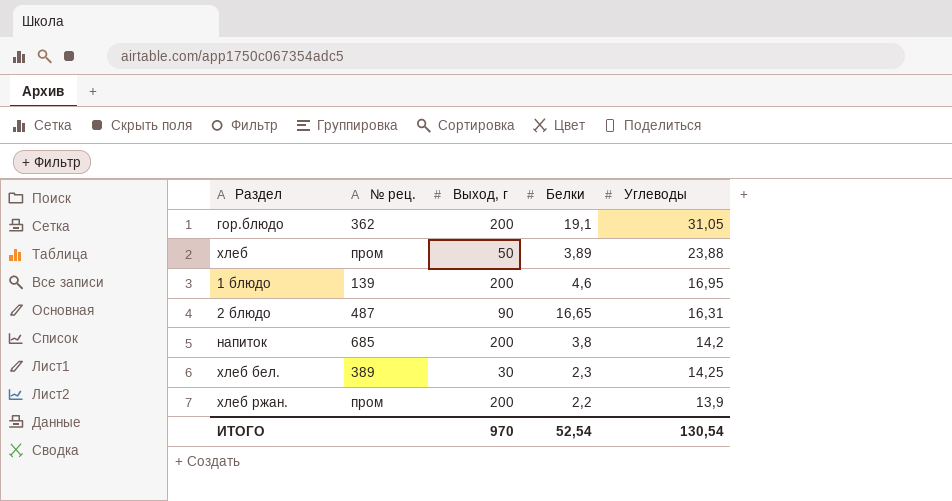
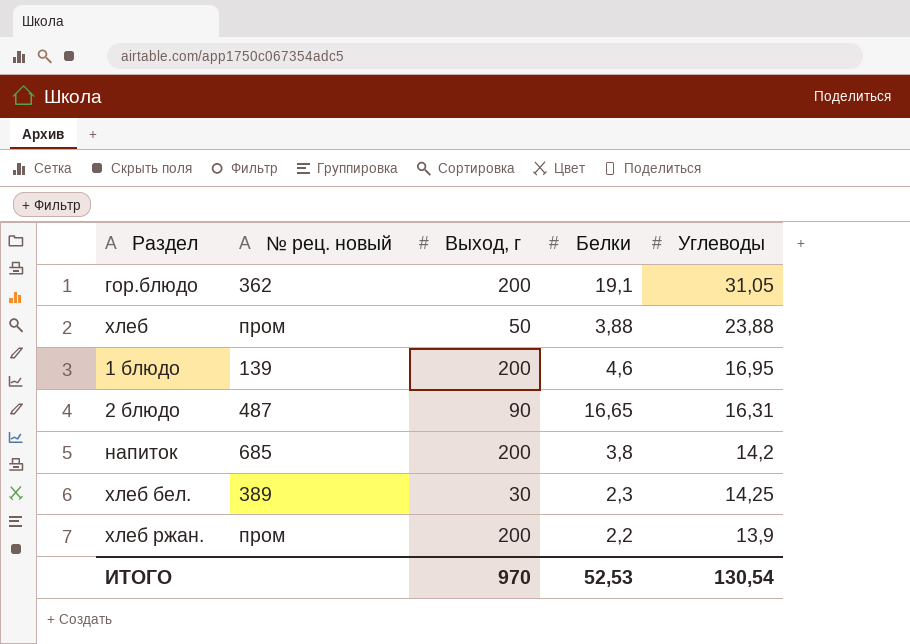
column name: № рец. -> № рец. новый
хлеб | Белки: 3,89 -> 3,88
ИТОГО | Белки: 52,54 -> 52,53

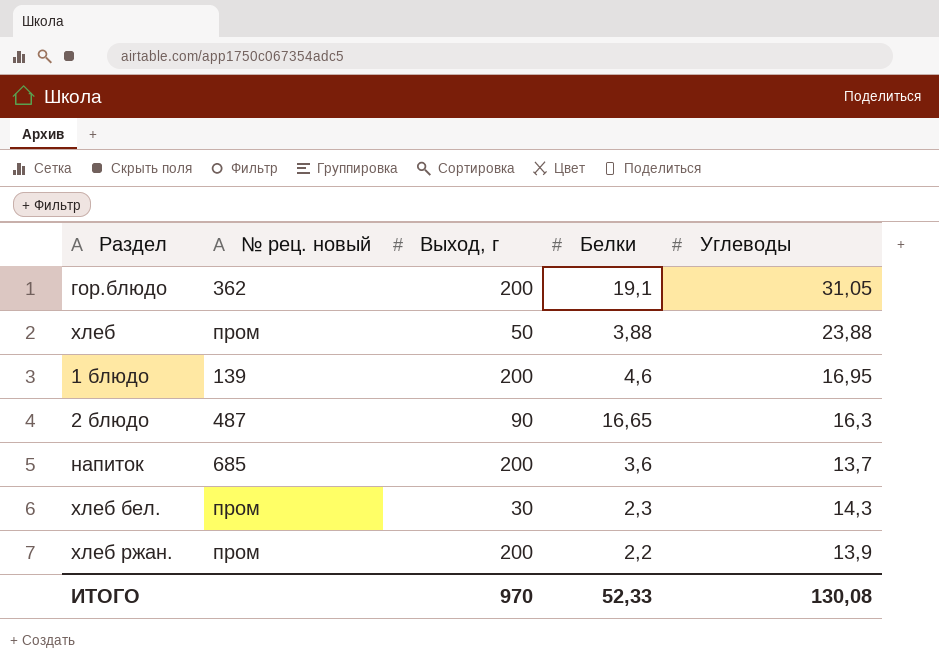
2 блюдо | Углеводы: 16,31 -> 16,3
напиток | Белки: 3,8 -> 3,6
напиток | Углеводы: 14,2 -> 13,7
хлеб бел. | № рец. новый: 389 -> пром
хлеб бел. | Углеводы: 14,25 -> 14,3
ИТОГО | Белки: 52,53 -> 52,33
ИТОГО | Углеводы: 130,54 -> 130,08

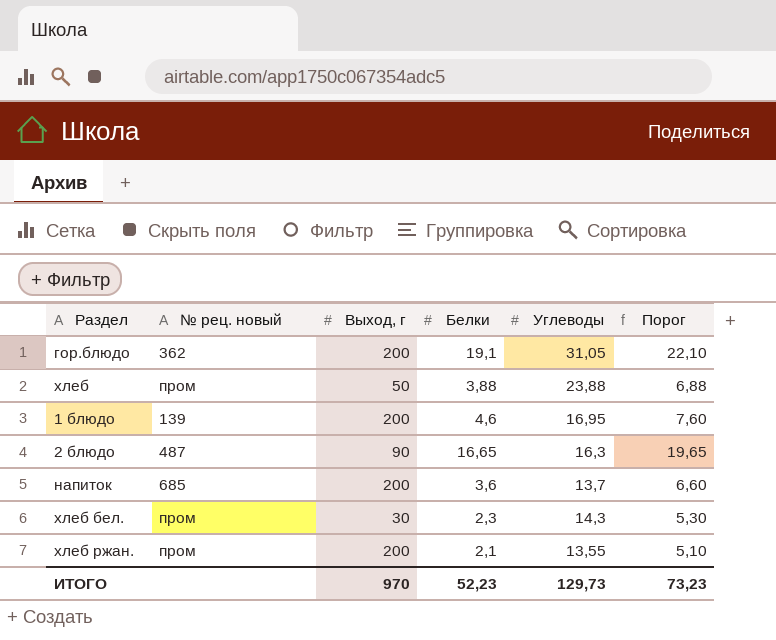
column Порог | formula: none -> [Белки] + 3
хлеб ржан. | Белки: 2,2 -> 2,1
хлеб ржан. | Углеводы: 13,9 -> 13,55
ИТОГО | Белки: 52,33 -> 52,23
ИТОГО | Углеводы: 130,08 -> 129,73

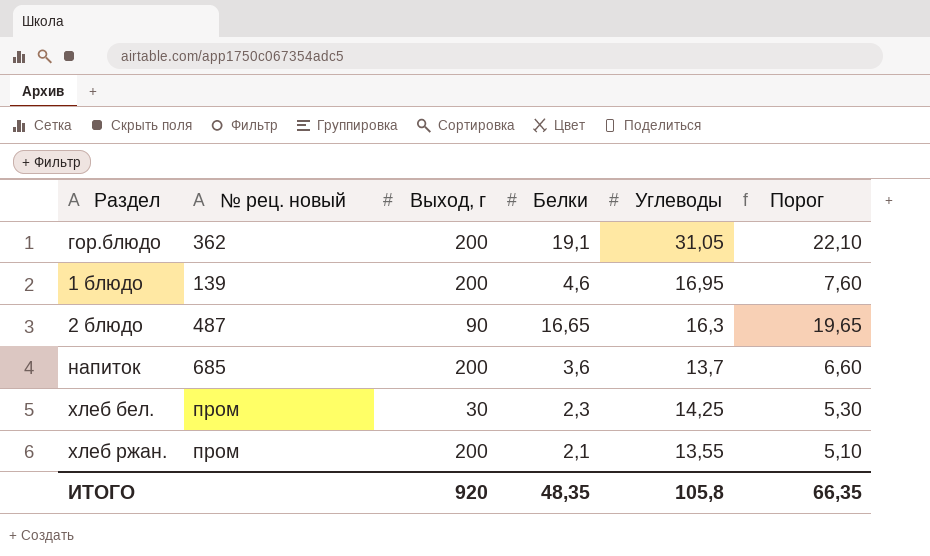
row хлеб: пром | 50 | 3,88 | 23,88 | 6,88 -> none
хлеб бел. | Углеводы: 14,3 -> 14,25
ИТОГО | Выход, г: 970 -> 920
ИТОГО | Белки: 52,23 -> 48,35
ИТОГО | Углеводы: 129,73 -> 105,8
ИТОГО | Порог: 73,23 -> 66,35

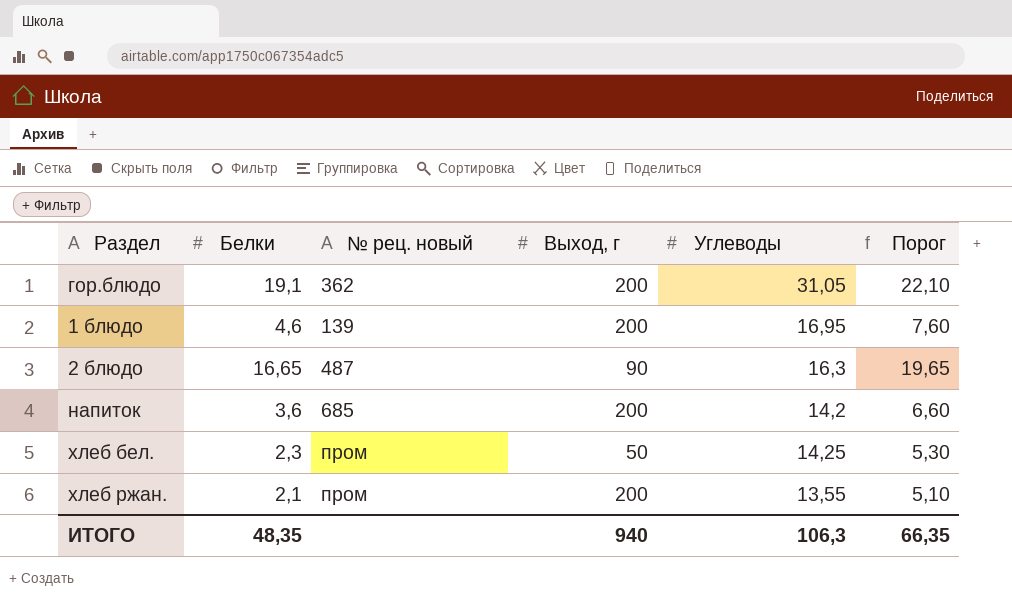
column Белки | position: 4 -> 2
напиток | Углеводы: 13,7 -> 14,2
хлеб бел. | Выход, г: 30 -> 50
ИТОГО | Выход, г: 920 -> 940
ИТОГО | Углеводы: 105,8 -> 106,3

